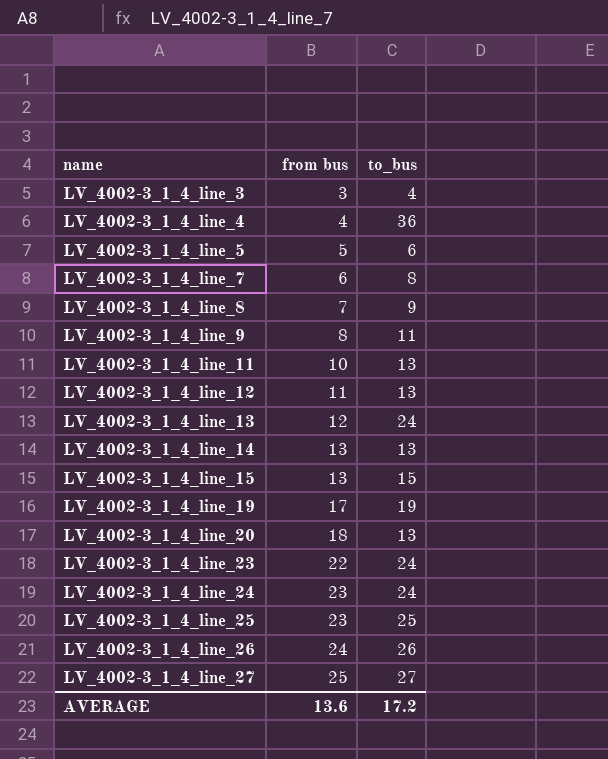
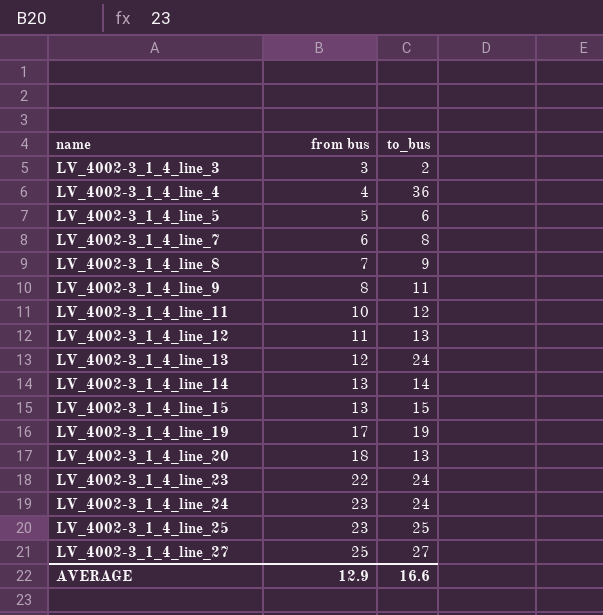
row LV_4002-3_1_4_line_26: 24 | 26 -> none
LV_4002-3_1_4_line_3 | to_bus: 4 -> 2
LV_4002-3_1_4_line_11 | to_bus: 13 -> 12
LV_4002-3_1_4_line_14 | to_bus: 13 -> 14
AVERAGE | from bus: 13.6 -> 12.9
AVERAGE | to_bus: 17.2 -> 16.6

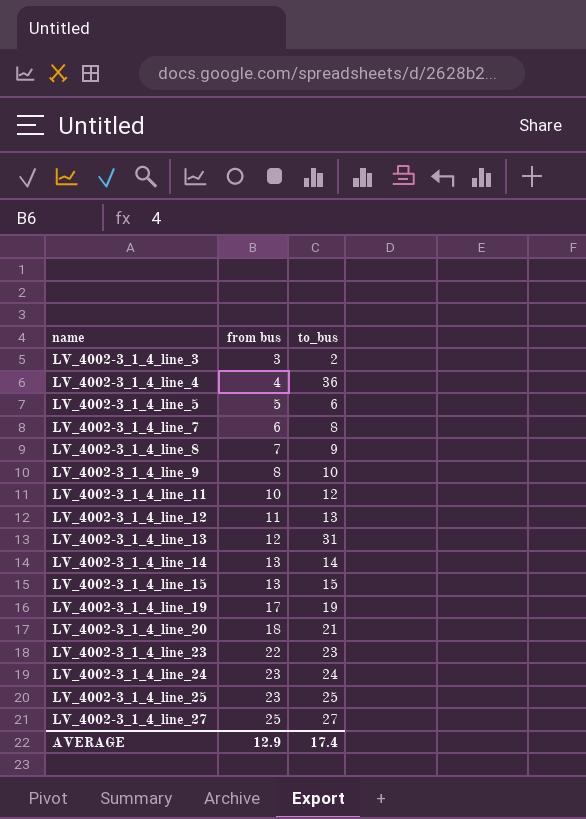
LV_4002-3_1_4_line_9 | to_bus: 11 -> 10
LV_4002-3_1_4_line_13 | to_bus: 24 -> 31
LV_4002-3_1_4_line_20 | to_bus: 13 -> 21
LV_4002-3_1_4_line_23 | to_bus: 24 -> 23
AVERAGE | to_bus: 16.6 -> 17.4

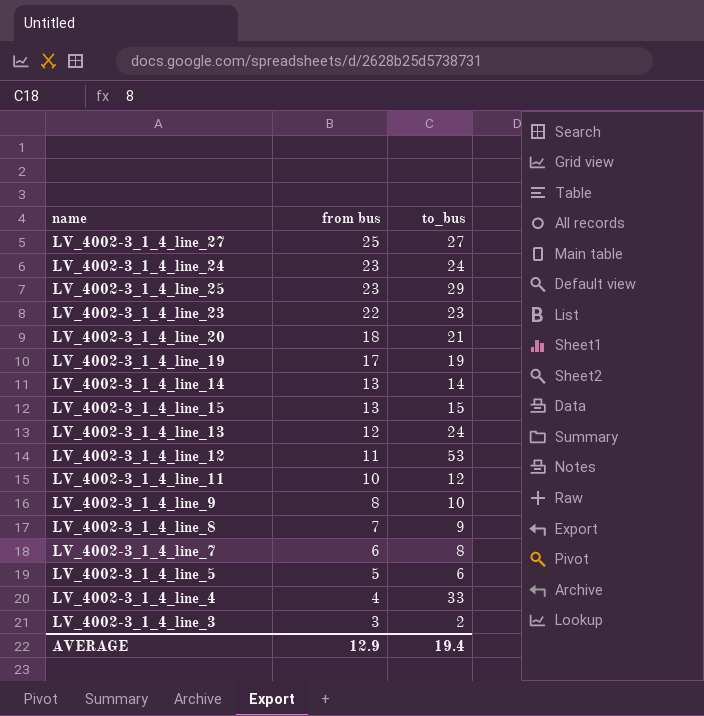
row order: name ascending -> from bus descending
LV_4002-3_1_4_line_25 | to_bus: 25 -> 29
LV_4002-3_1_4_line_13 | to_bus: 31 -> 24
LV_4002-3_1_4_line_12 | to_bus: 13 -> 53
LV_4002-3_1_4_line_4 | to_bus: 36 -> 33
AVERAGE | to_bus: 17.4 -> 19.4

